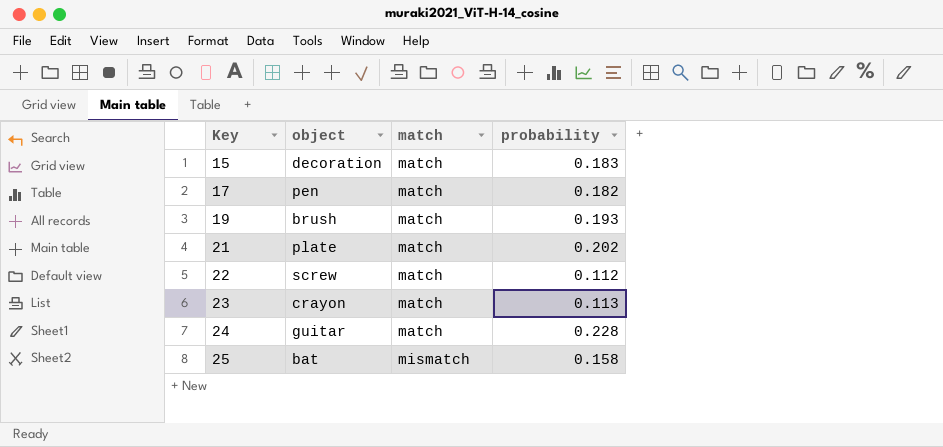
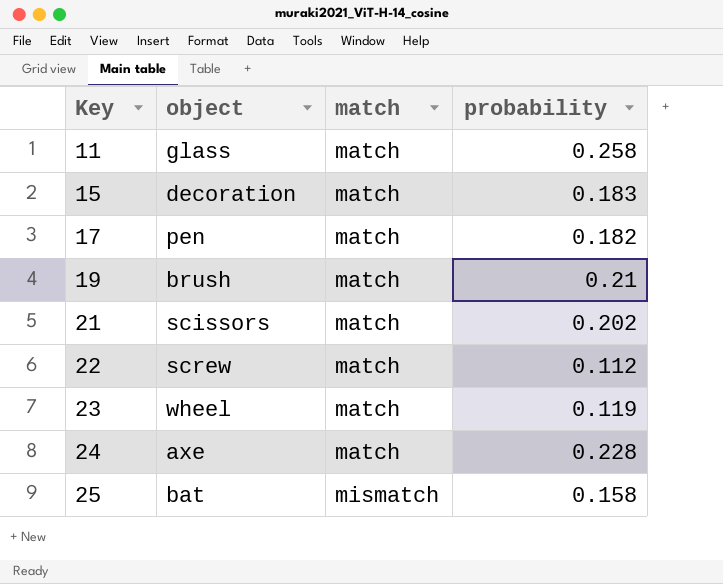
row 11: none -> glass | match | 0.258
19 | probability: 0.193 -> 0.21
21 | object: plate -> scissors
23 | object: crayon -> wheel
23 | probability: 0.113 -> 0.119
24 | object: guitar -> axe

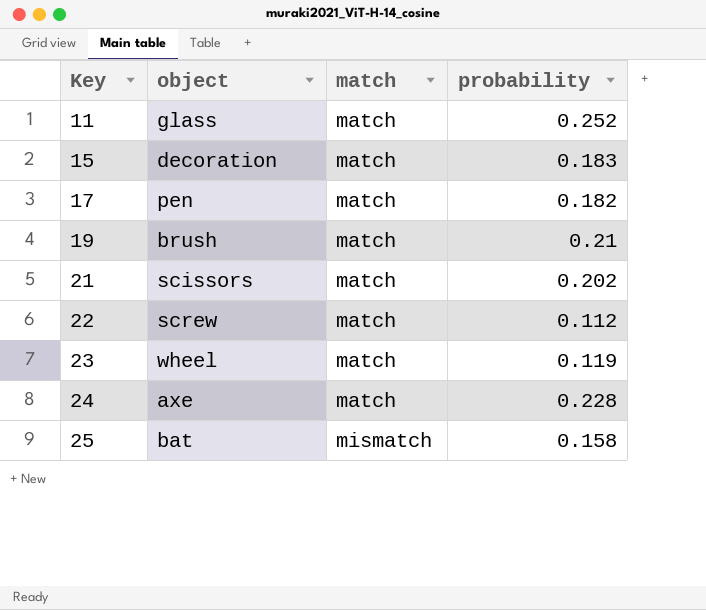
11 | probability: 0.258 -> 0.252

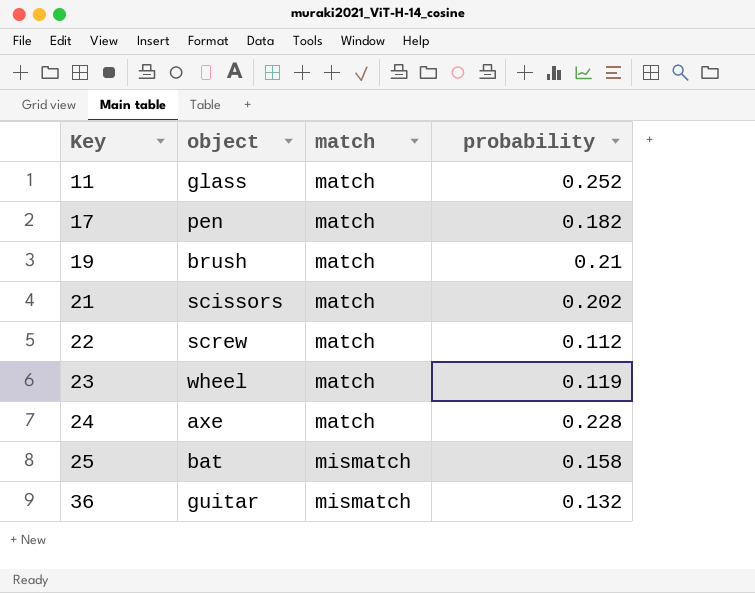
row 15: decoration | match | 0.183 -> none
row 36: none -> guitar | mismatch | 0.132

